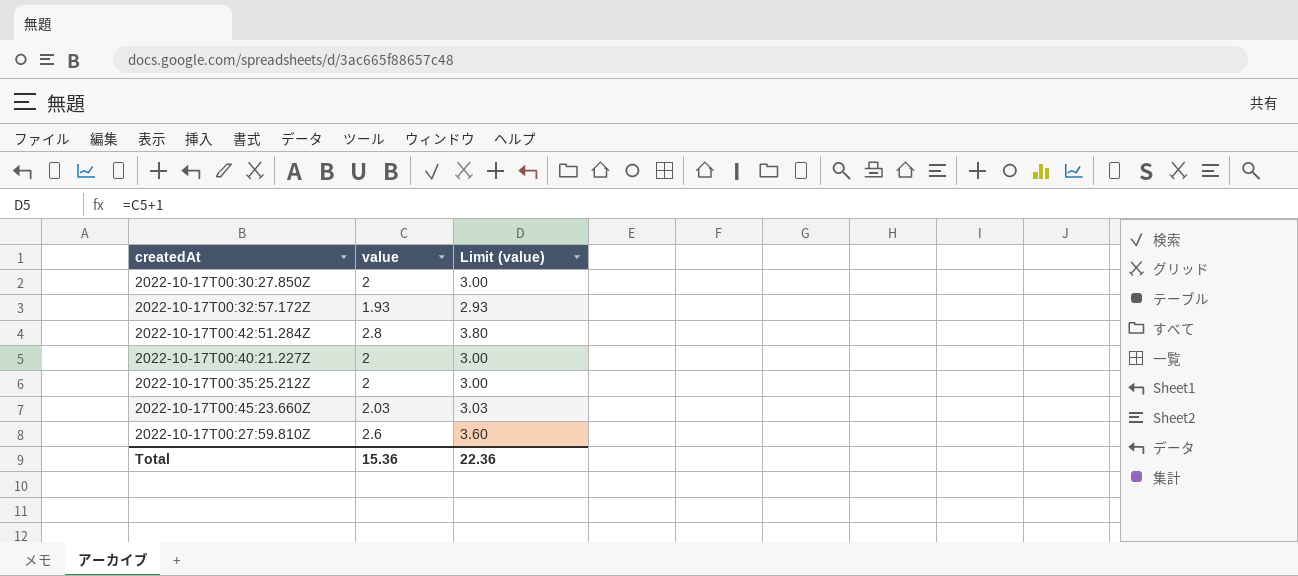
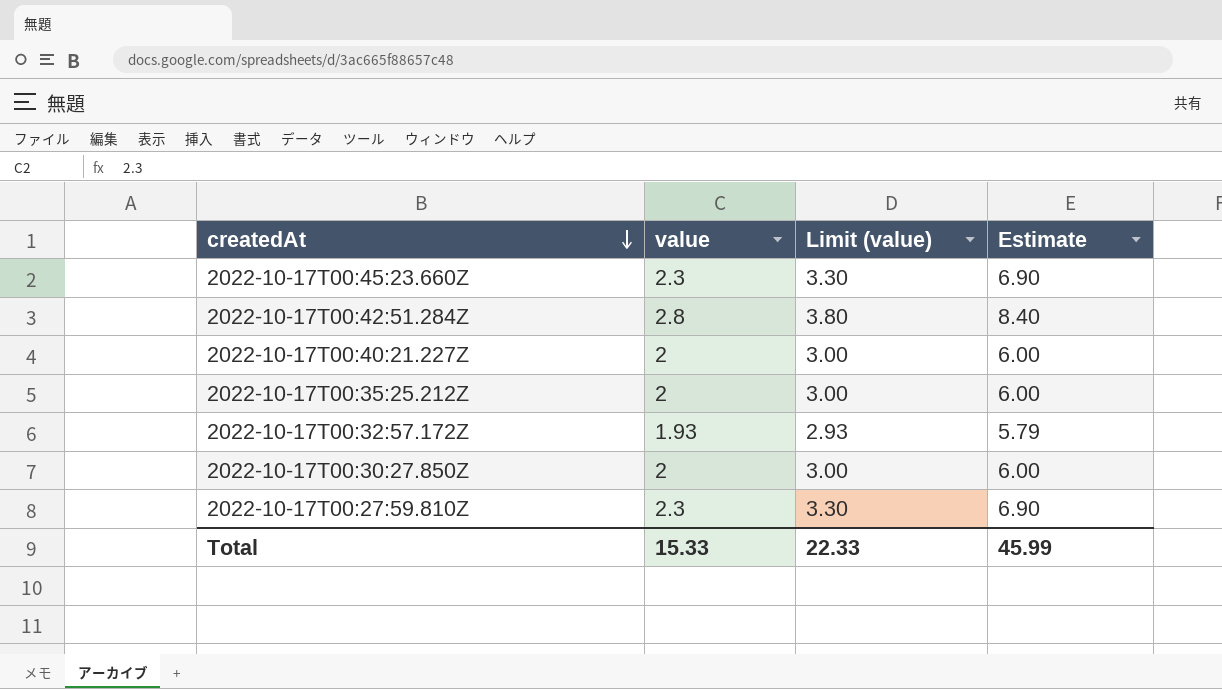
row order: none -> createdAt descending
column Estimate | formula: none -> [value] * 3
2022-10-17T00:45:23.660Z | value: 2.03 -> 2.3
2022-10-17T00:45:23.660Z | Limit (value): 3.03 -> 3.30
2022-10-17T00:27:59.810Z | value: 2.6 -> 2.3
2022-10-17T00:27:59.810Z | Limit (value): 3.60 -> 3.30
Total | value: 15.36 -> 15.33
Total | Limit (value): 22.36 -> 22.33

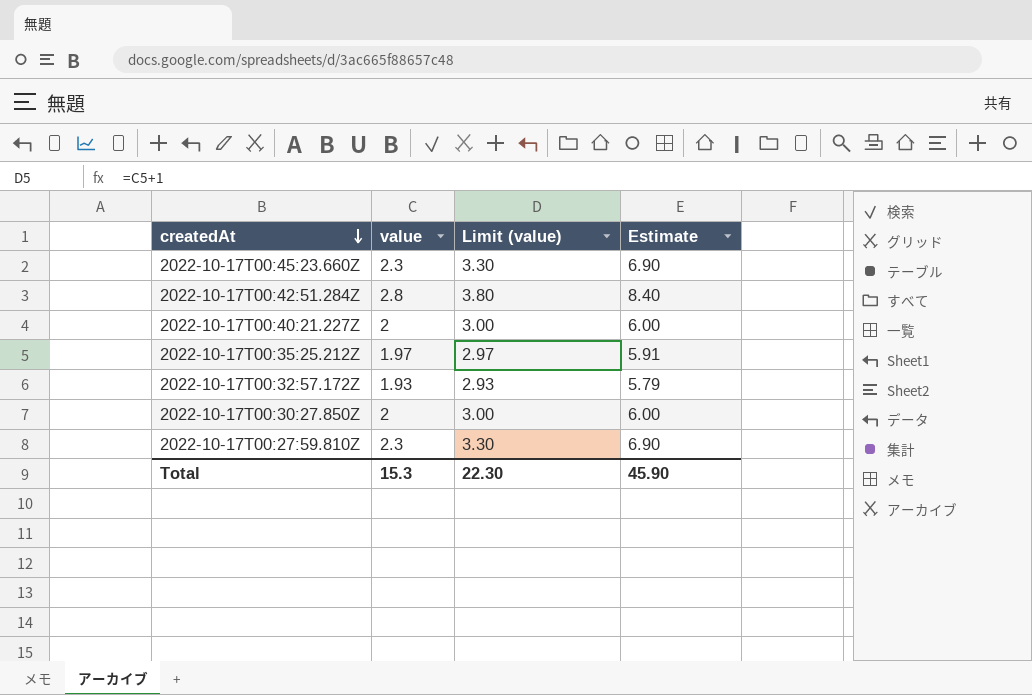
2022-10-17T00:35:25.212Z | value: 2 -> 1.97
2022-10-17T00:35:25.212Z | Limit (value): 3.00 -> 2.97
2022-10-17T00:35:25.212Z | Estimate: 6.00 -> 5.91
Total | value: 15.33 -> 15.3
Total | Limit (value): 22.33 -> 22.30
Total | Estimate: 45.99 -> 45.90

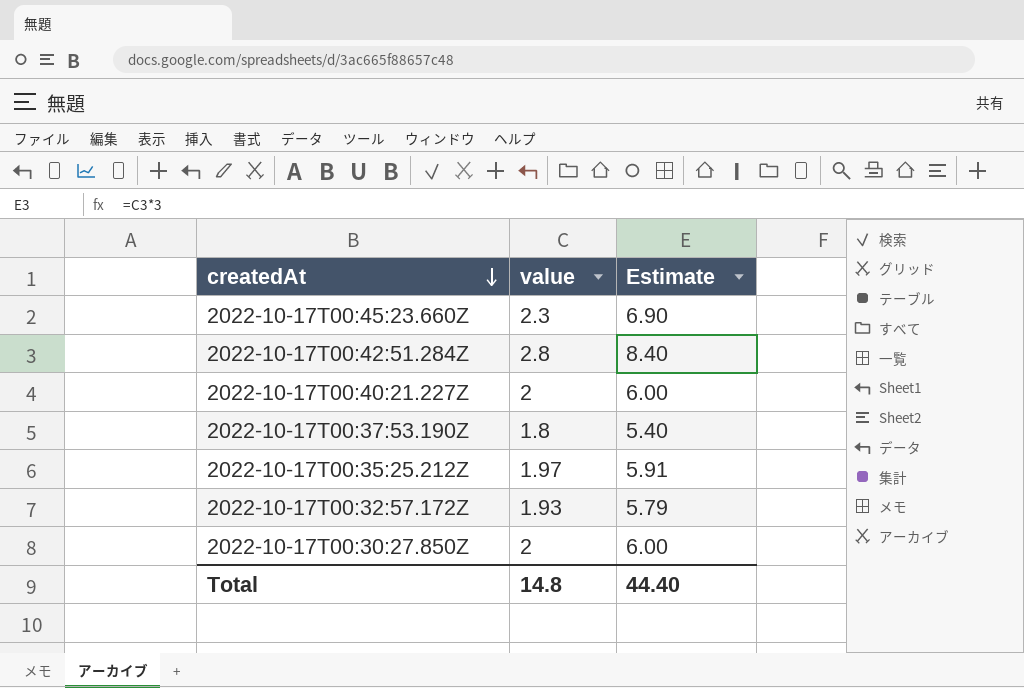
column Limit (value) | formula: [value] + 1 -> none
row 2022-10-17T00:27:59.810Z: 2.3 | 3.30 | 6.90 -> none
row 2022-10-17T00:37:53.190Z: none -> 1.8 | 5.40
Total | value: 15.3 -> 14.8
Total | Estimate: 45.90 -> 44.40

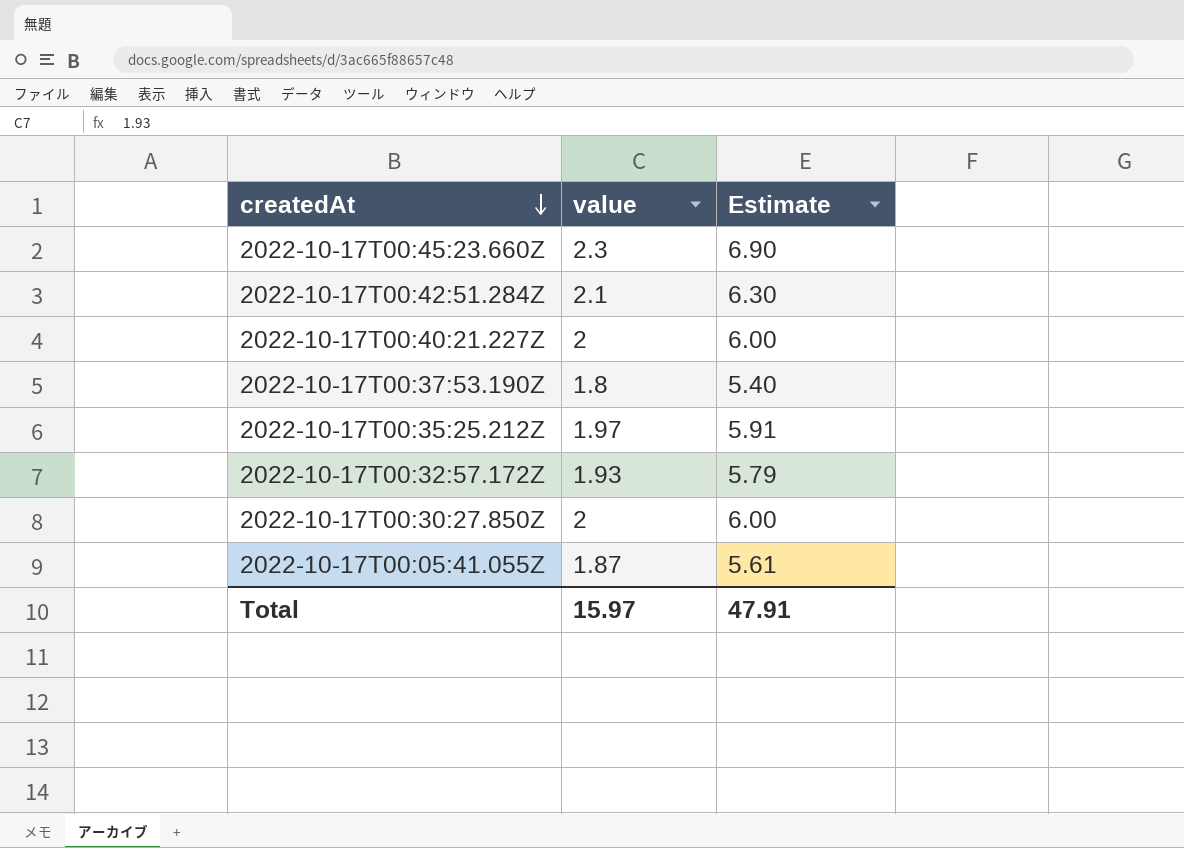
2022-10-17T00:42:51.284Z | value: 2.8 -> 2.1
2022-10-17T00:42:51.284Z | Estimate: 8.40 -> 6.30
row 2022-10-17T00:05:41.055Z: none -> 1.87 | 5.61
Total | value: 14.8 -> 15.97
Total | Estimate: 44.40 -> 47.91

